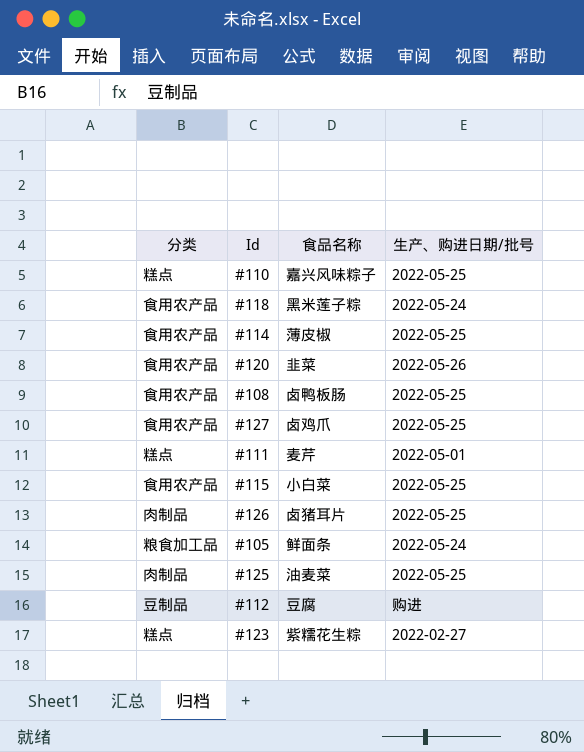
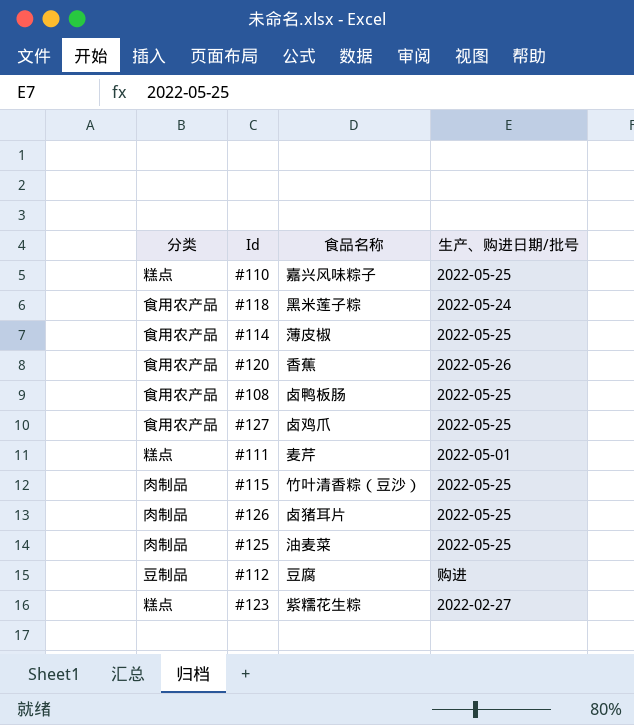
row #105: 粮食加工品 | 鲜面条 | 2022-05-24 -> none
#120 | 食品名称: 韭菜 -> 香蕉
#115 | 分类: 食用农产品 -> 肉制品
#115 | 食品名称: 小白菜 -> 竹叶清香粽（豆沙）

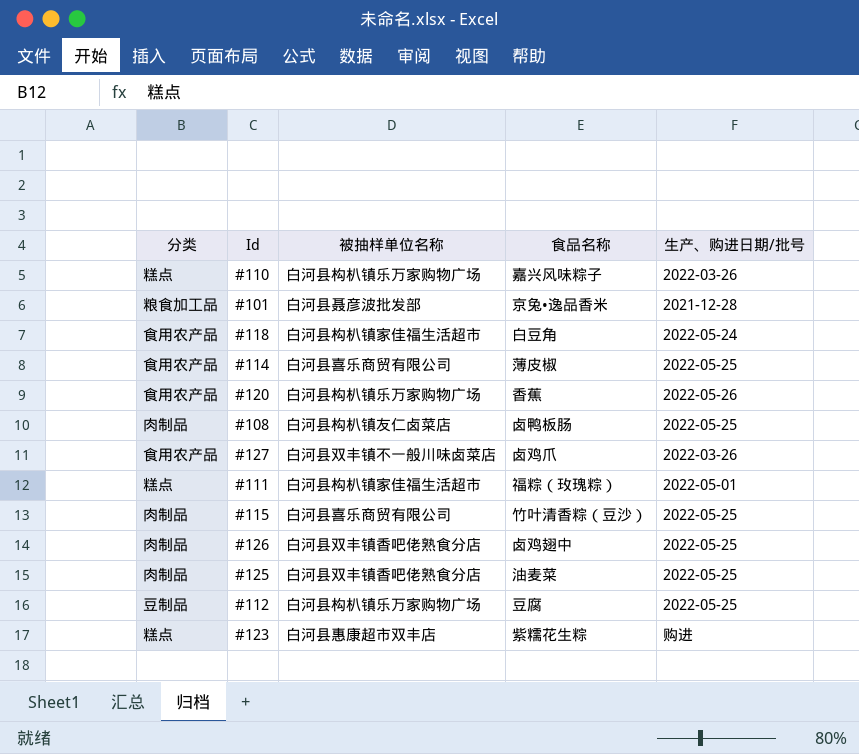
column 被抽样单位名称 | position: none -> 3
#110 | 生产、购进日期/批号: 2022-05-25 -> 2022-03-26
row #101: none -> 粮食加工品 | 白河县聂彦波批发部 | 京兔•逸品香米 | 2021-12-28
#118 | 食品名称: 黑米莲子粽 -> 白豆角
#108 | 分类: 食用农产品 -> 肉制品
#127 | 生产、购进日期/批号: 2022-05-25 -> 2022-03-26
#111 | 食品名称: 麦芹 -> 福粽（玫瑰粽）
#126 | 食品名称: 卤猪耳片 -> 卤鸡翅中
#112 | 生产、购进日期/批号: 购进 -> 2022-05-25
#123 | 生产、购进日期/批号: 2022-02-27 -> 购进

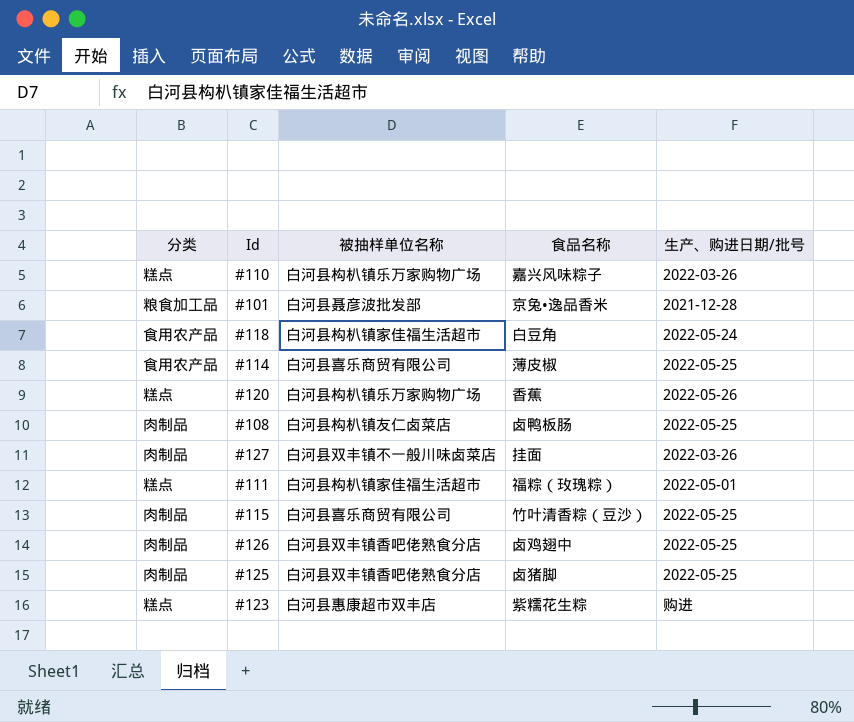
row #112: 豆制品 | 白河县构朳镇乐万家购物广场 | 豆腐 | 2022-05-25 -> none
#120 | 分类: 食用农产品 -> 糕点
#127 | 分类: 食用农产品 -> 肉制品
#127 | 食品名称: 卤鸡爪 -> 挂面
#125 | 食品名称: 油麦菜 -> 卤猪脚

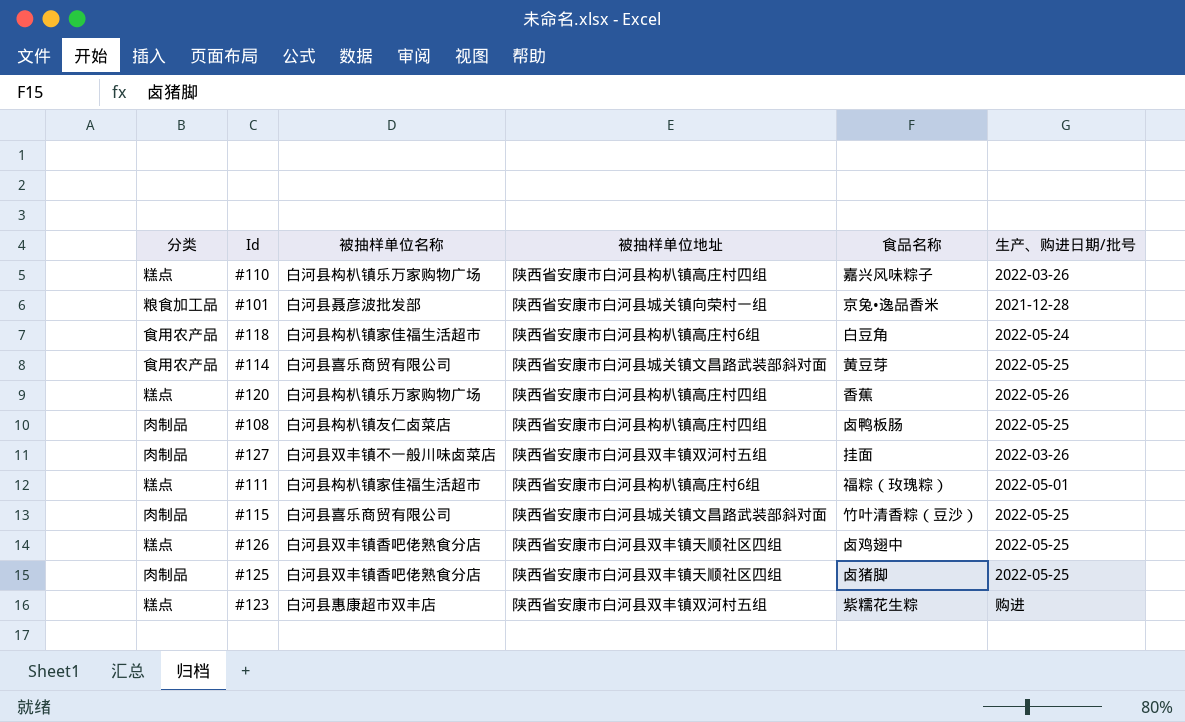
column 被抽样单位地址 | position: none -> 4
#114 | 食品名称: 薄皮椒 -> 黄豆芽
#126 | 分类: 肉制品 -> 糕点

